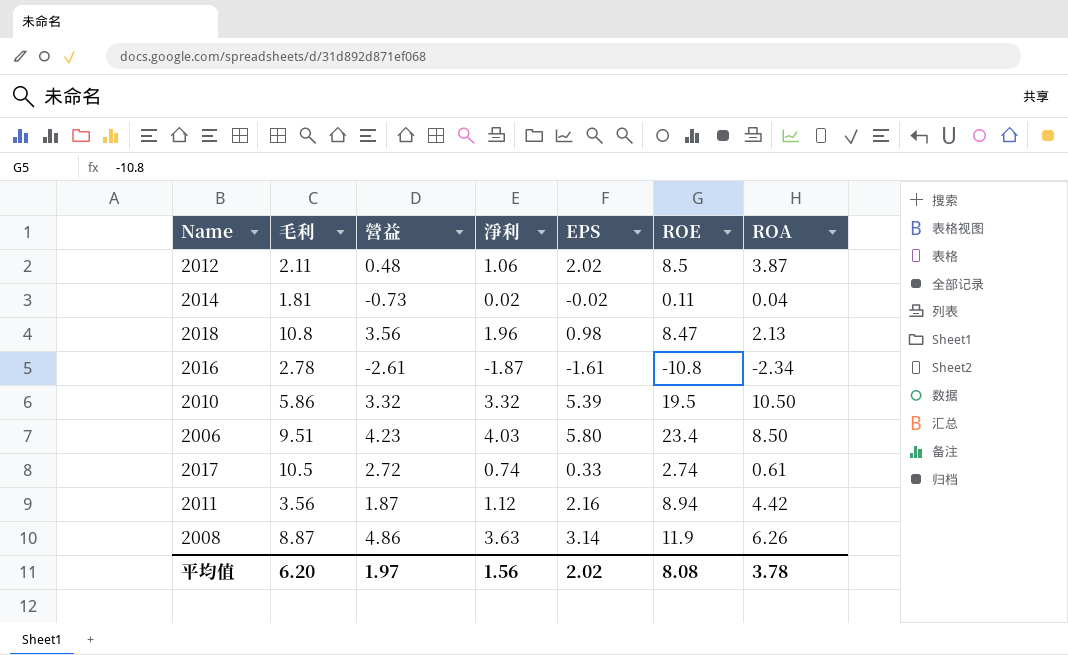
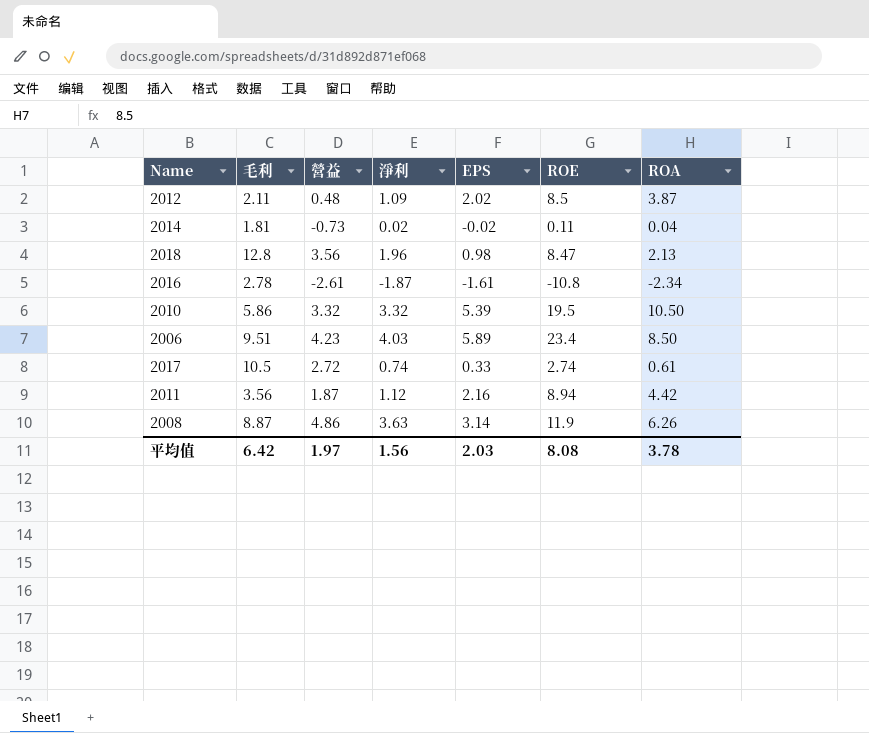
2012 | 淨利: 1.06 -> 1.09
2018 | 毛利: 10.8 -> 12.8
2006 | EPS: 5.80 -> 5.89
平均值 | 毛利: 6.20 -> 6.42
平均值 | EPS: 2.02 -> 2.03

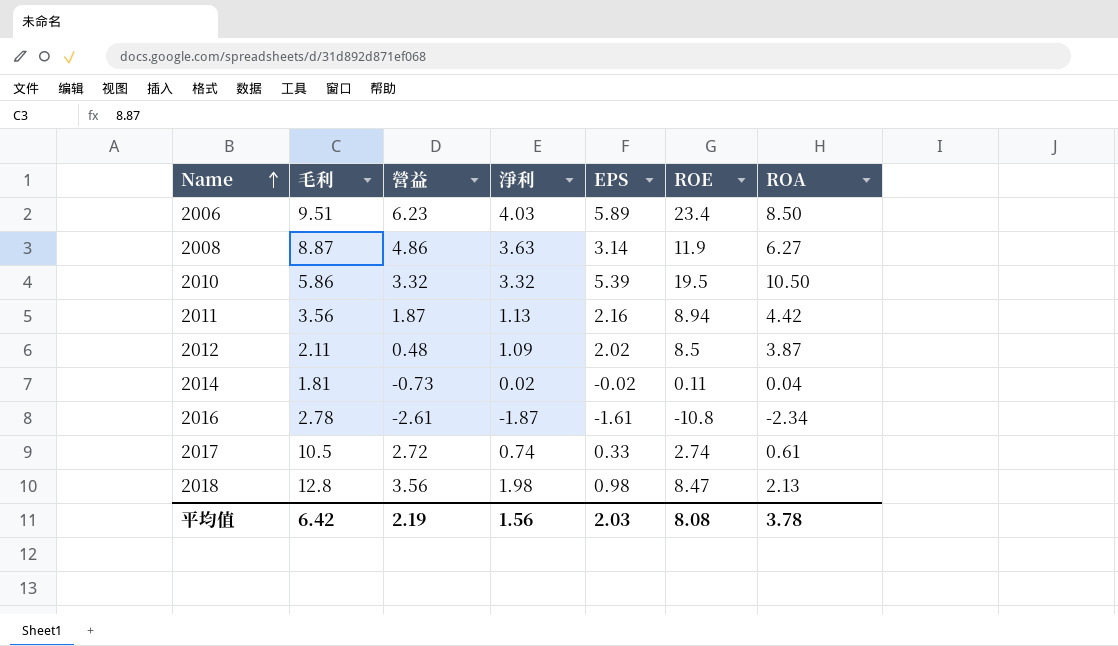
row order: none -> Name ascending
2006 | 營益: 4.23 -> 6.23
2008 | ROA: 6.26 -> 6.27
2011 | 淨利: 1.12 -> 1.13
2018 | 淨利: 1.96 -> 1.98
平均值 | 營益: 1.97 -> 2.19

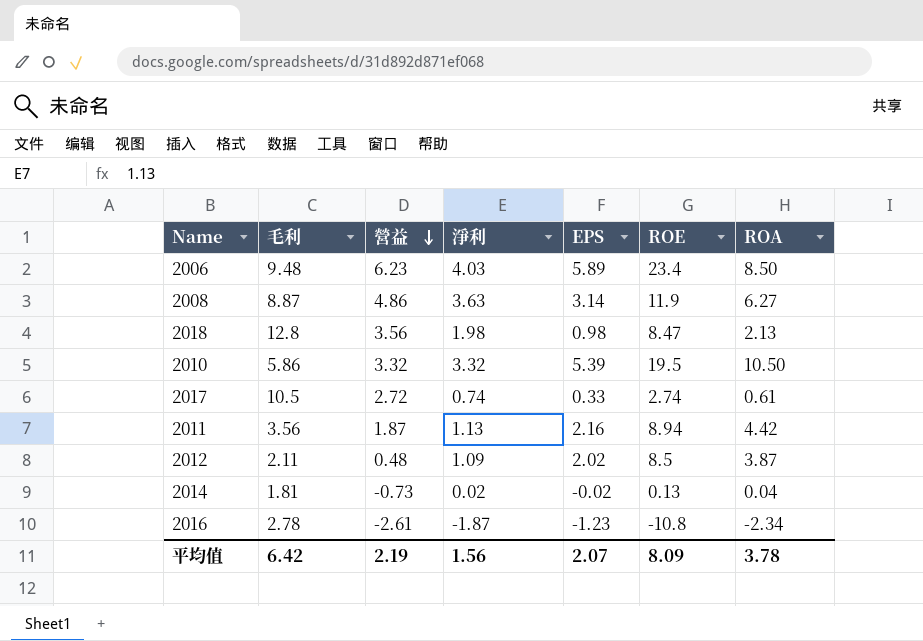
row order: Name ascending -> 營益 descending
2006 | 毛利: 9.51 -> 9.48
2014 | ROE: 0.11 -> 0.13
2016 | EPS: -1.61 -> -1.23
平均值 | EPS: 2.03 -> 2.07
平均值 | ROE: 8.08 -> 8.09

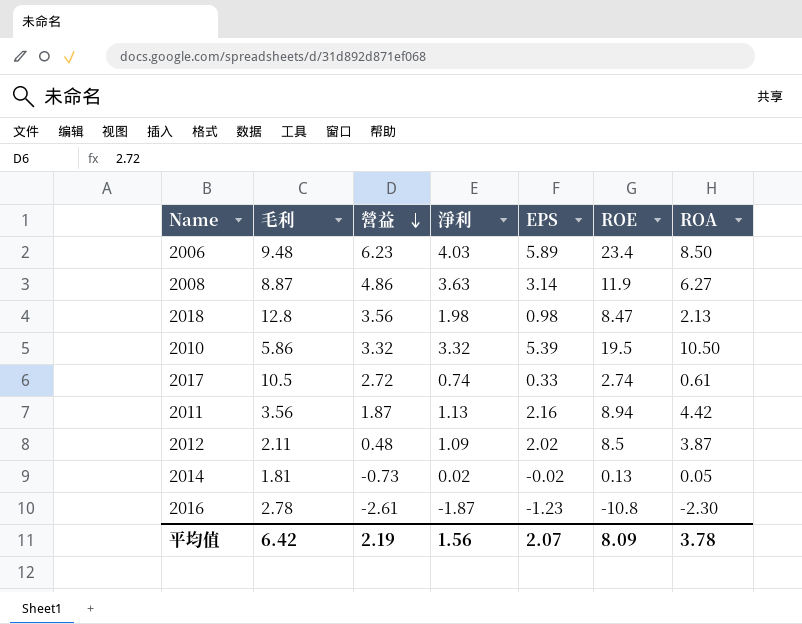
2014 | ROA: 0.04 -> 0.05
2016 | ROA: -2.34 -> -2.30

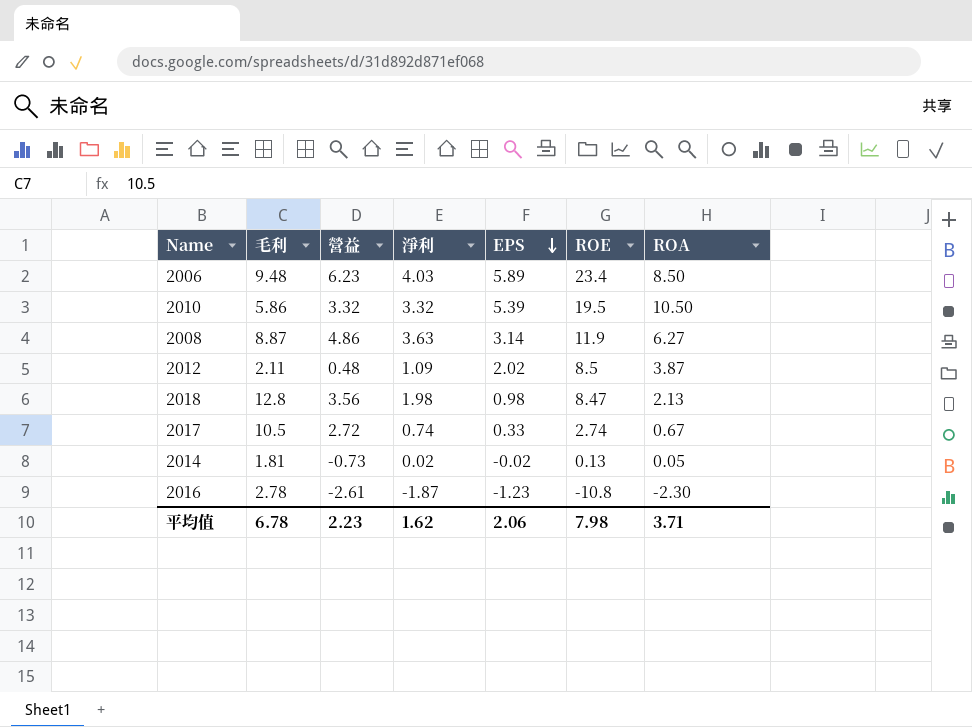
row order: 營益 descending -> EPS descending
row 2011: 3.56 | 1.87 | 1.13 | 2.16 | 8.94 | 4.42 -> none
2017 | ROA: 0.61 -> 0.67
平均值 | 毛利: 6.42 -> 6.78
平均值 | 營益: 2.19 -> 2.23
平均值 | 淨利: 1.56 -> 1.62
平均值 | EPS: 2.07 -> 2.06
平均值 | ROE: 8.09 -> 7.98
平均值 | ROA: 3.78 -> 3.71

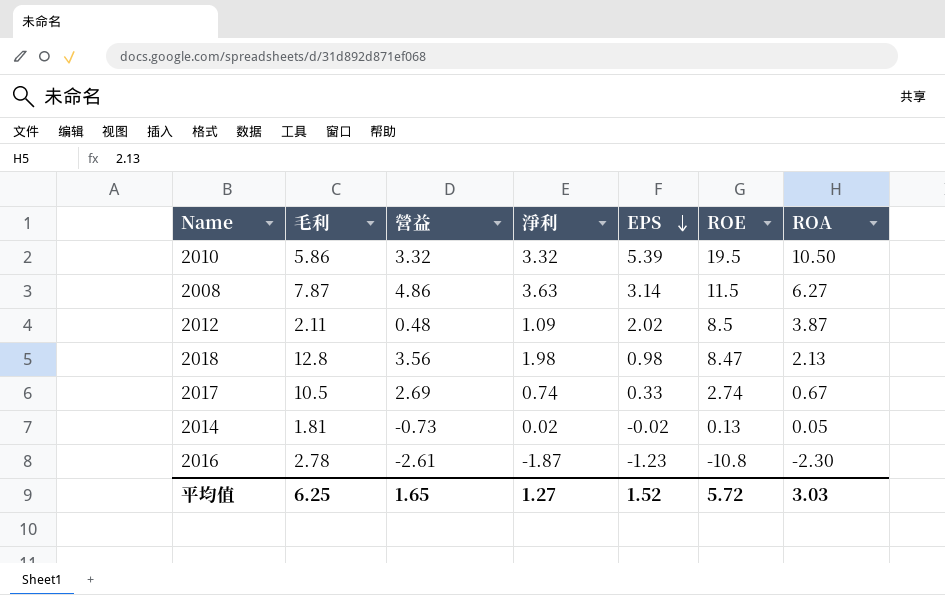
row 2006: 9.48 | 6.23 | 4.03 | 5.89 | 23.4 | 8.50 -> none
2008 | 毛利: 8.87 -> 7.87
2008 | ROE: 11.9 -> 11.5
2017 | 營益: 2.72 -> 2.69
平均值 | 毛利: 6.78 -> 6.25
平均值 | 營益: 2.23 -> 1.65
平均值 | 淨利: 1.62 -> 1.27
平均值 | EPS: 2.06 -> 1.52
平均值 | ROE: 7.98 -> 5.72
平均值 | ROA: 3.71 -> 3.03

